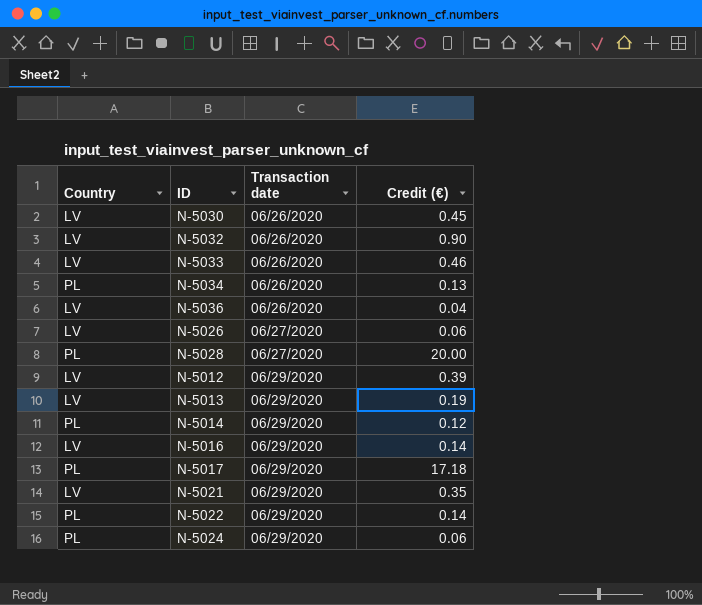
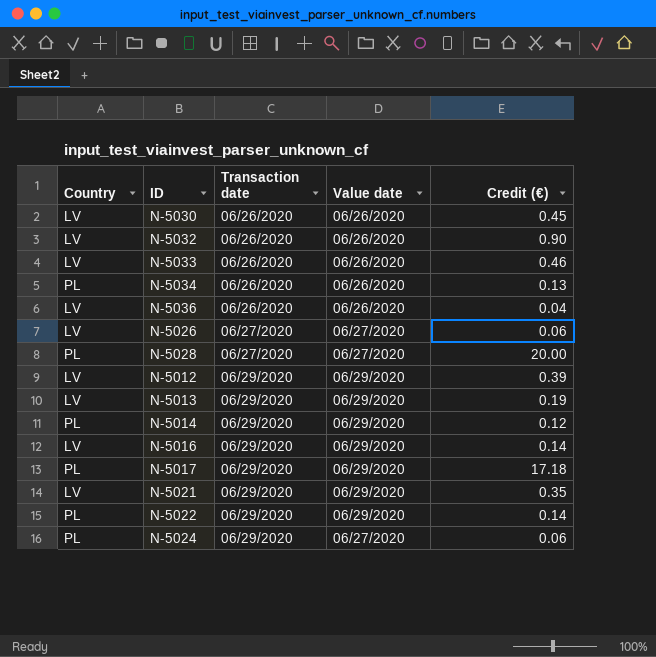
column Value date | position: none -> 4

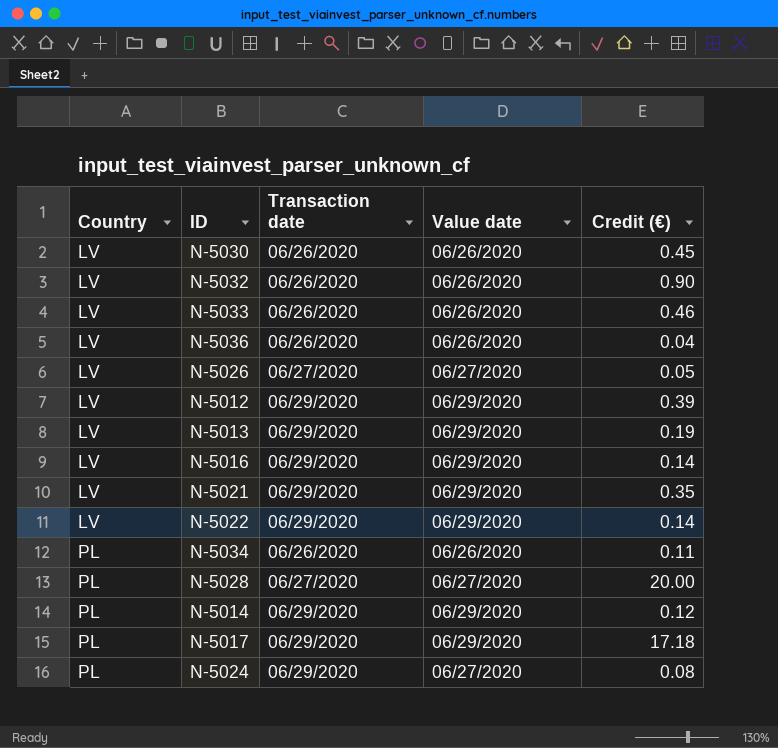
row order: Transaction date ascending -> Country ascending
N-5026 | Credit (€): 0.06 -> 0.05
N-5022 | Country: PL -> LV
N-5034 | Credit (€): 0.13 -> 0.11
N-5024 | Credit (€): 0.06 -> 0.08

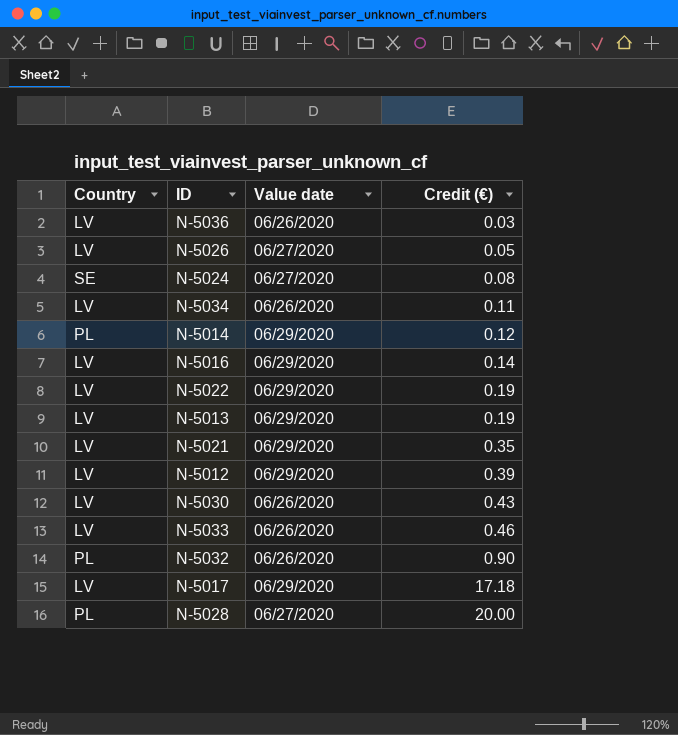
row order: Country ascending -> Credit (€) ascending
column Transaction date | position: 3 -> none
N-5036 | Credit (€): 0.04 -> 0.03
N-5024 | Country: PL -> SE
N-5034 | Country: PL -> LV
N-5022 | Credit (€): 0.14 -> 0.19
N-5030 | Credit (€): 0.45 -> 0.43
N-5032 | Country: LV -> PL
N-5017 | Country: PL -> LV

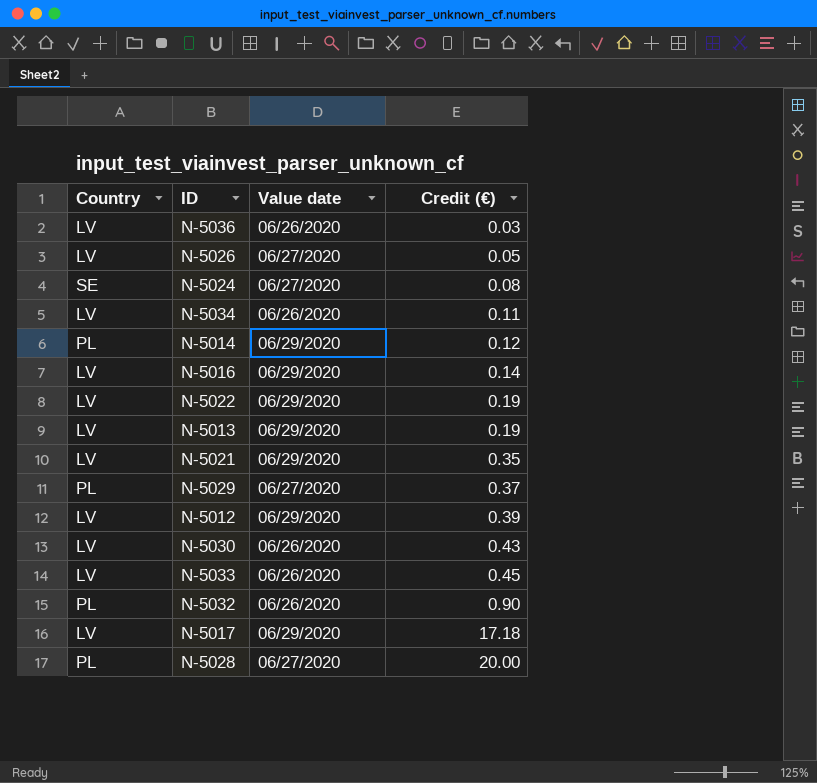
row N-5029: none -> PL | 06/27/2020 | 0.37
N-5033 | Credit (€): 0.46 -> 0.45

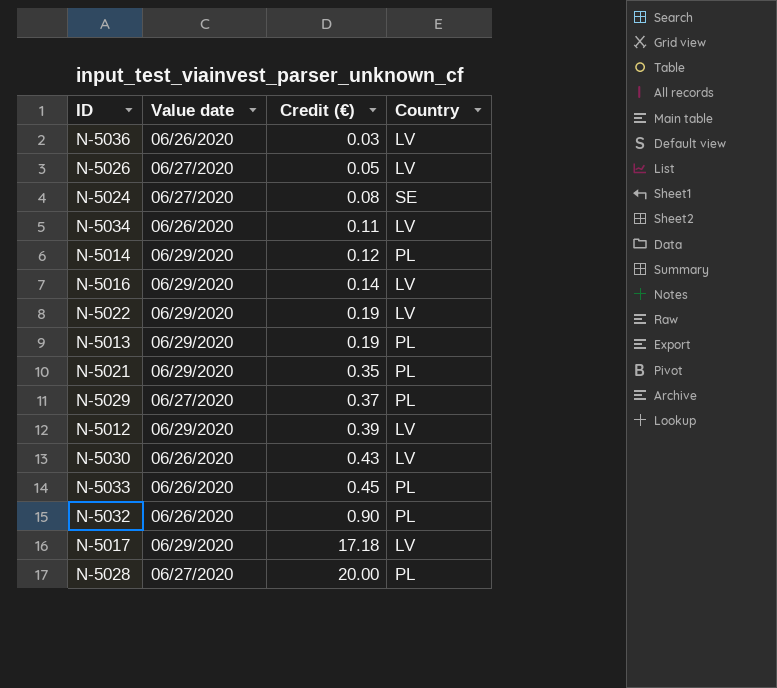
column Country | position: 1 -> 4
N-5013 | Country: LV -> PL
N-5021 | Country: LV -> PL
N-5033 | Country: LV -> PL

